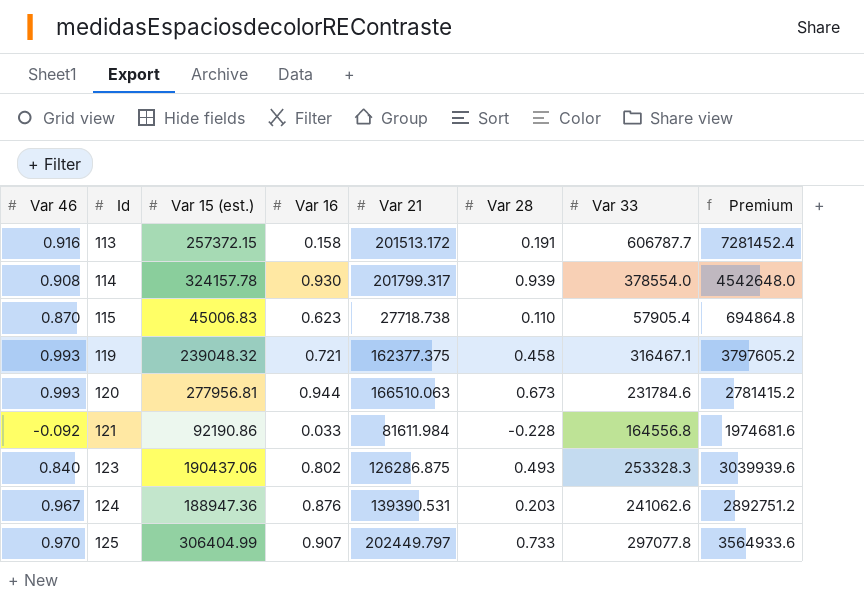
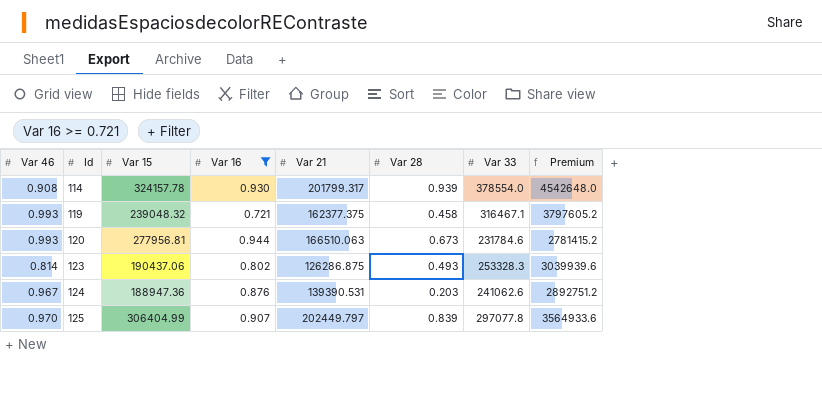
filter: none -> Var 16 >= 0.721
column name: Var 15 (est.) -> Var 15
123 | Var 46: 0.840 -> 0.814
125 | Var 28: 0.733 -> 0.839

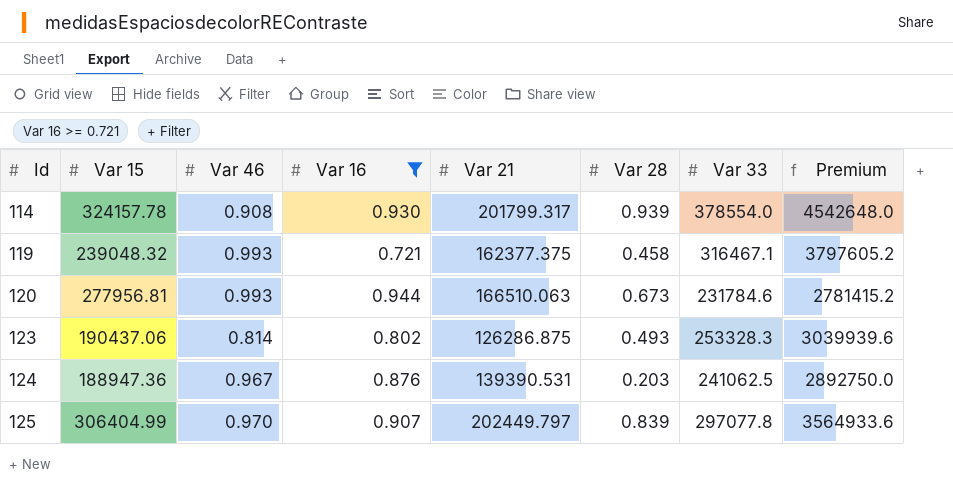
column Var 46 | position: 1 -> 3
124 | Var 33: 241062.6 -> 241062.5
124 | Premium: 2892751.2 -> 2892750.0

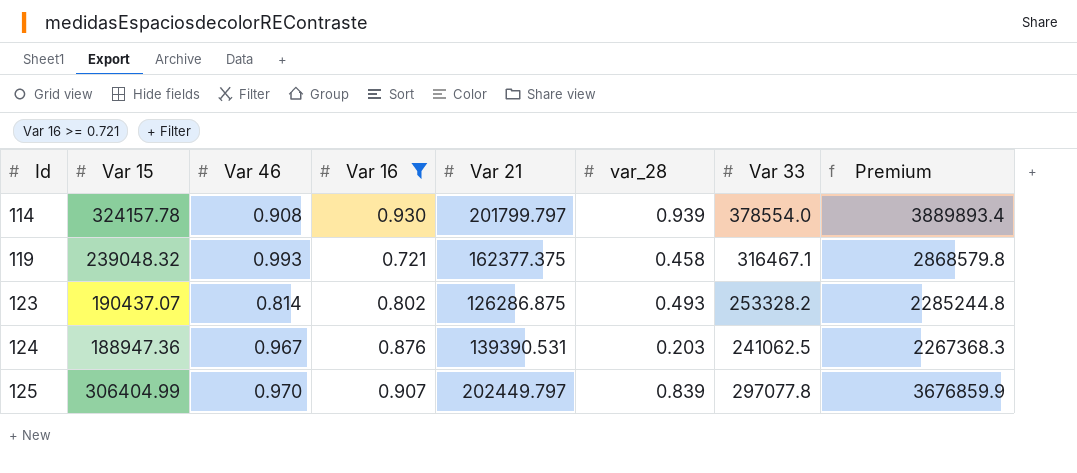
column name: Var 28 -> var_28
column Premium | formula: [Var 33] * 12 -> [Var 15] * 12
row 120: 277956.81 | 0.993 | 0.944 | 166510.063 | 0.673 | 231784.6 | 2781415.2 -> none
114 | Var 21: 201799.317 -> 201799.797
123 | Var 15: 190437.06 -> 190437.07
123 | Var 33: 253328.3 -> 253328.2

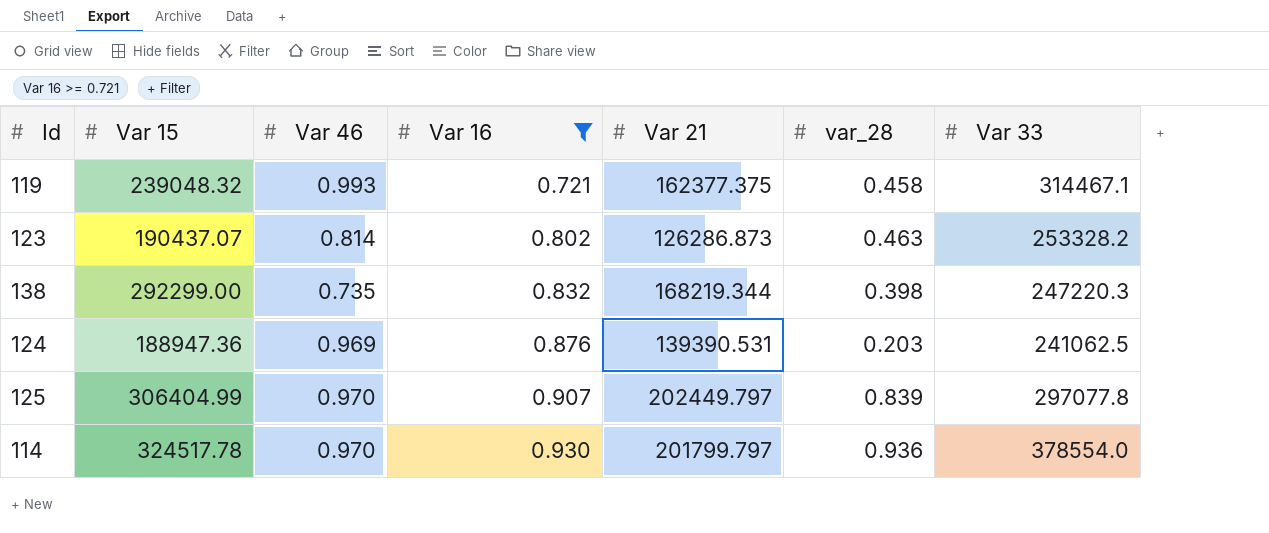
row order: Id ascending -> Var 16 ascending
column Premium | formula: [Var 15] * 12 -> none
119 | Var 33: 316467.1 -> 314467.1
123 | Var 21: 126286.875 -> 126286.873
123 | var_28: 0.493 -> 0.463
row 138: none -> 292299.00 | 0.735 | 0.832 | 168219.344 | 0.398 | 247220.3
124 | Var 46: 0.967 -> 0.969
114 | Var 15: 324157.78 -> 324517.78
114 | Var 46: 0.908 -> 0.970
114 | var_28: 0.939 -> 0.936

